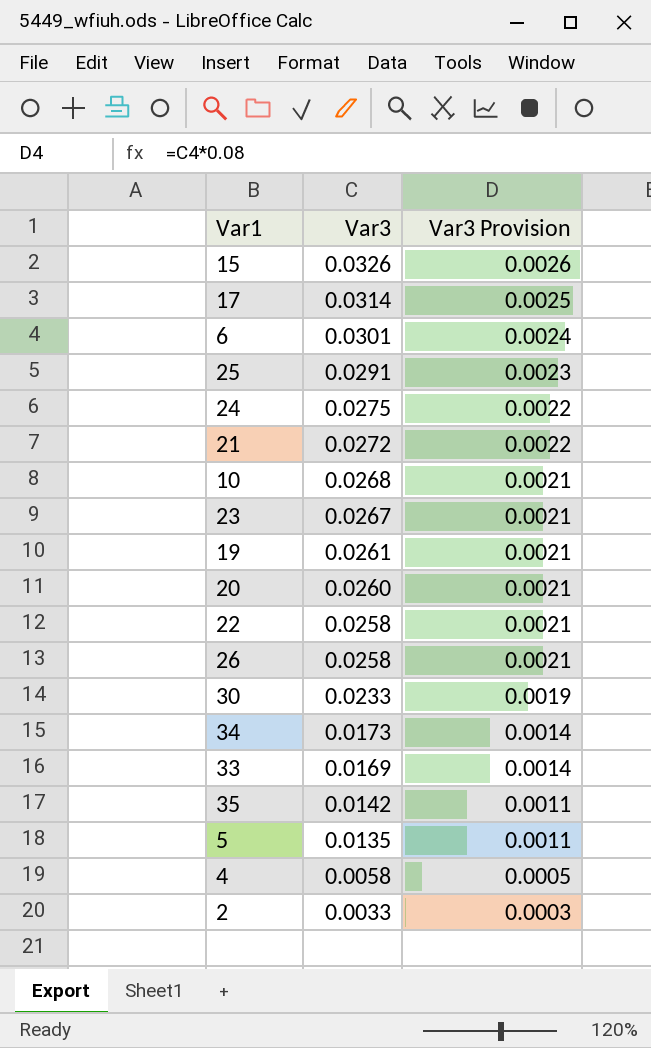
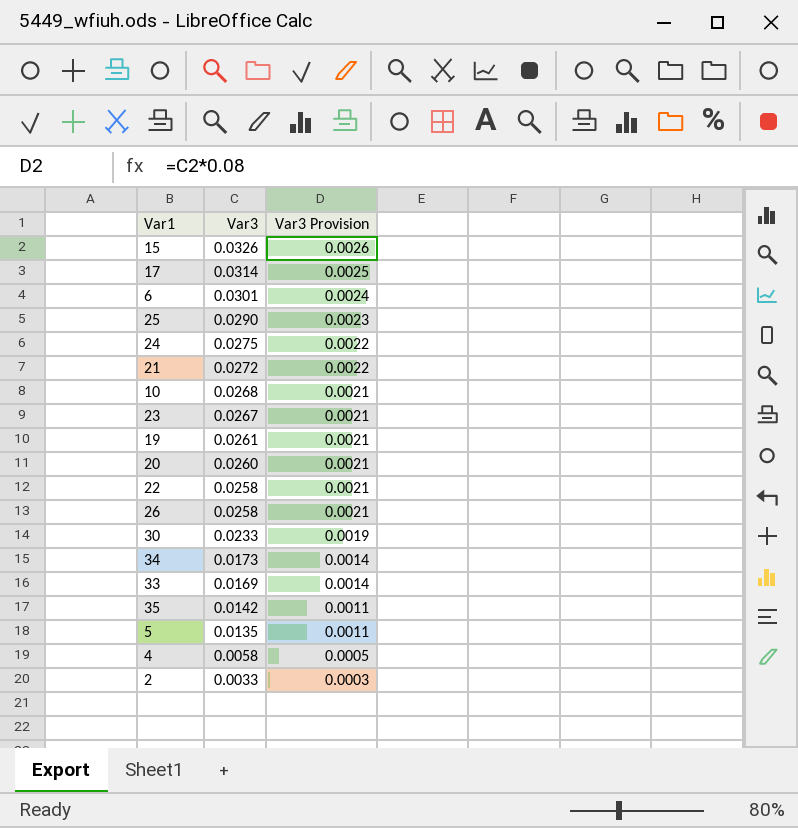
25 | Var3: 0.0291 -> 0.0290

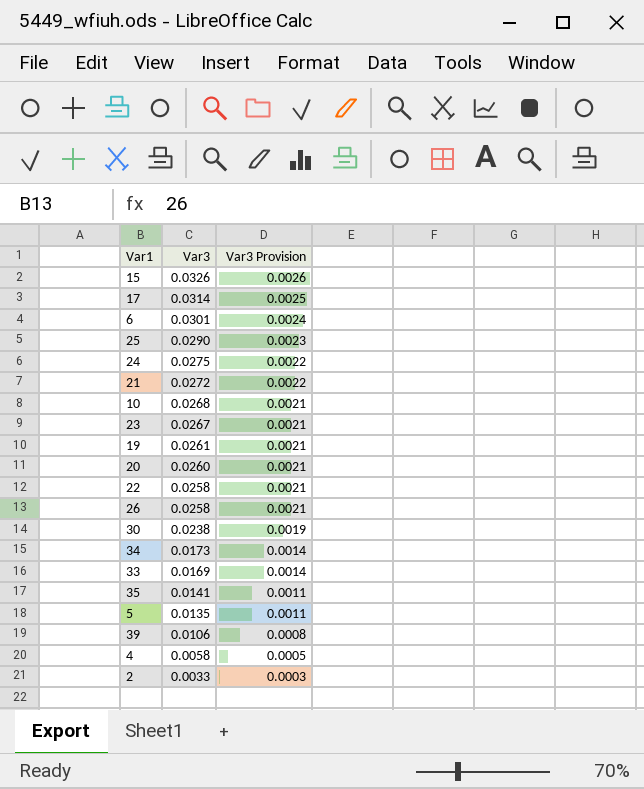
30 | Var3: 0.0233 -> 0.0238
35 | Var3: 0.0142 -> 0.0141
row 39: none -> 0.0106 | 0.0008

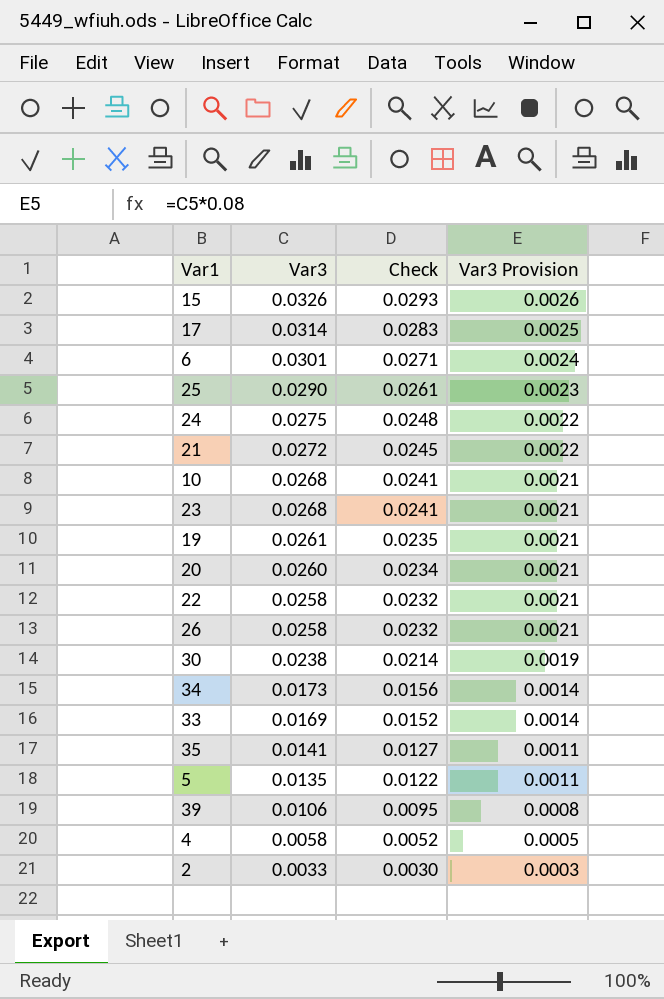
column Check | formula: none -> [Var3] * 0.9
23 | Var3: 0.0267 -> 0.0268

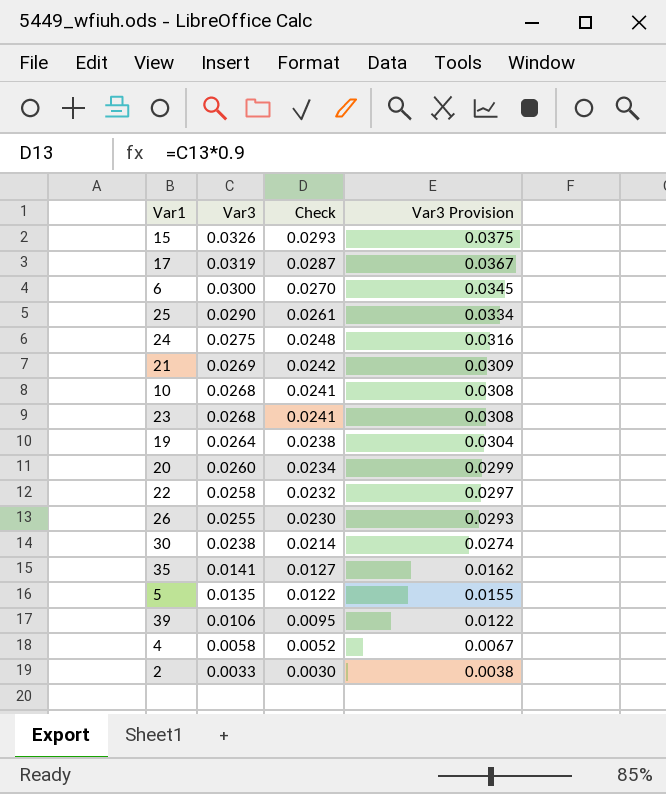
column Var3 Provision | formula: [Var3] * 0.08 -> [Var3] * 1.15
row 34: 0.0173 | 0.0156 | 0.0014 -> none
row 33: 0.0169 | 0.0152 | 0.0014 -> none
17 | Var3: 0.0314 -> 0.0319
17 | Check: 0.0283 -> 0.0287
6 | Var3: 0.0301 -> 0.0300
6 | Check: 0.0271 -> 0.0270
21 | Var3: 0.0272 -> 0.0269
21 | Check: 0.0245 -> 0.0242
19 | Var3: 0.0261 -> 0.0264
19 | Check: 0.0235 -> 0.0238
26 | Var3: 0.0258 -> 0.0255
26 | Check: 0.0232 -> 0.0230

